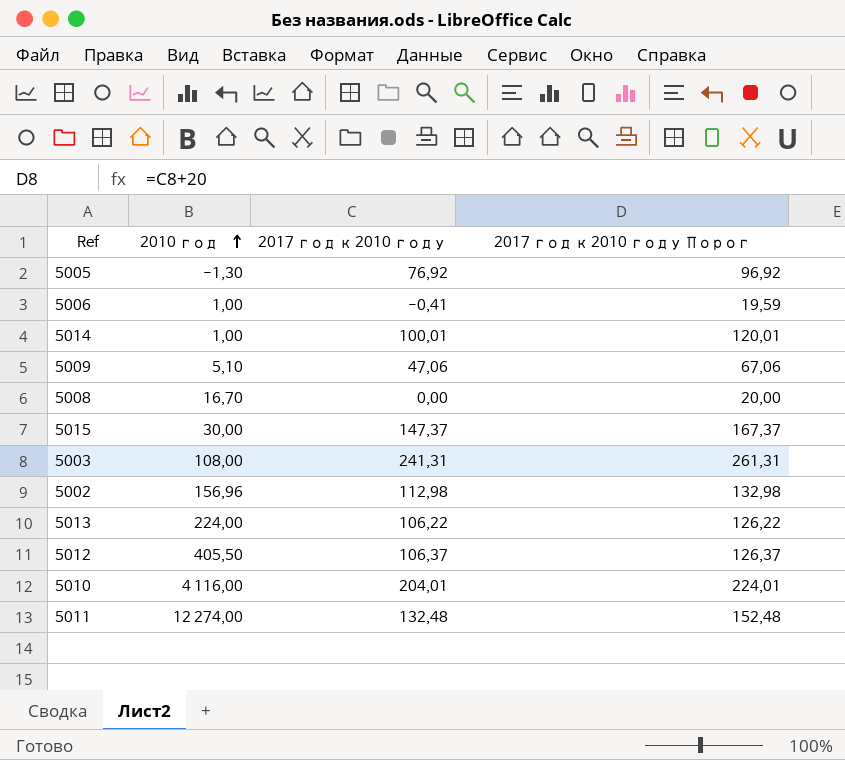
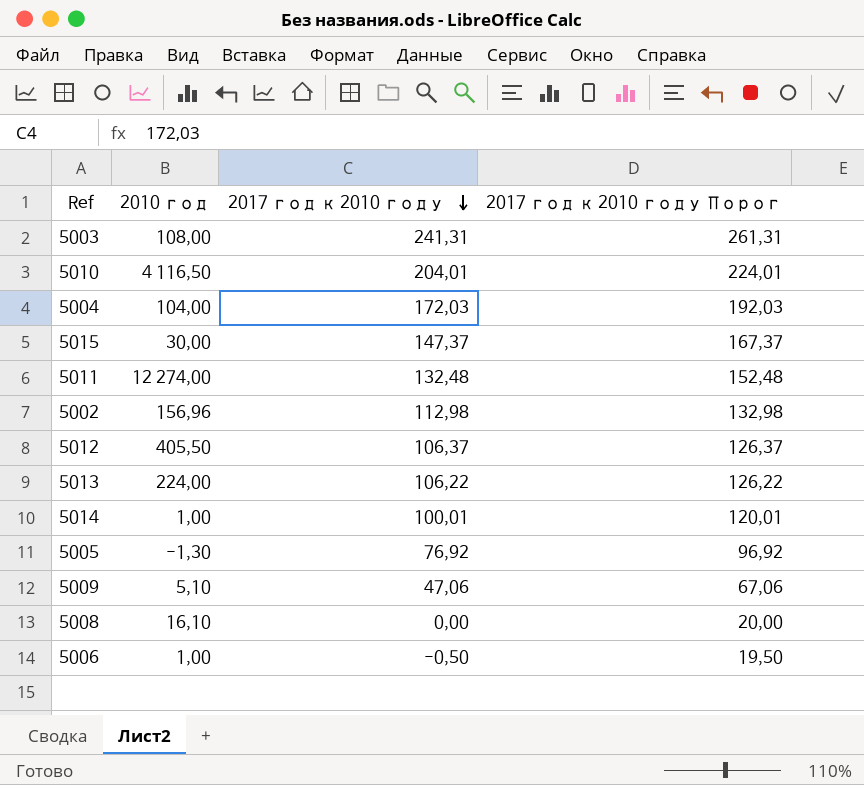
row order: 2010 год ascending -> 2017 год к 2010 году descending
5010 | 2010 год: 4 116,00 -> 4 116,50
row 5004: none -> 104,00 | 172,03 | 192,03
5008 | 2010 год: 16,70 -> 16,10
5006 | 2017 год к 2010 году: -0,41 -> -0,50
5006 | 2017 год к 2010 году Порог: 19,59 -> 19,50

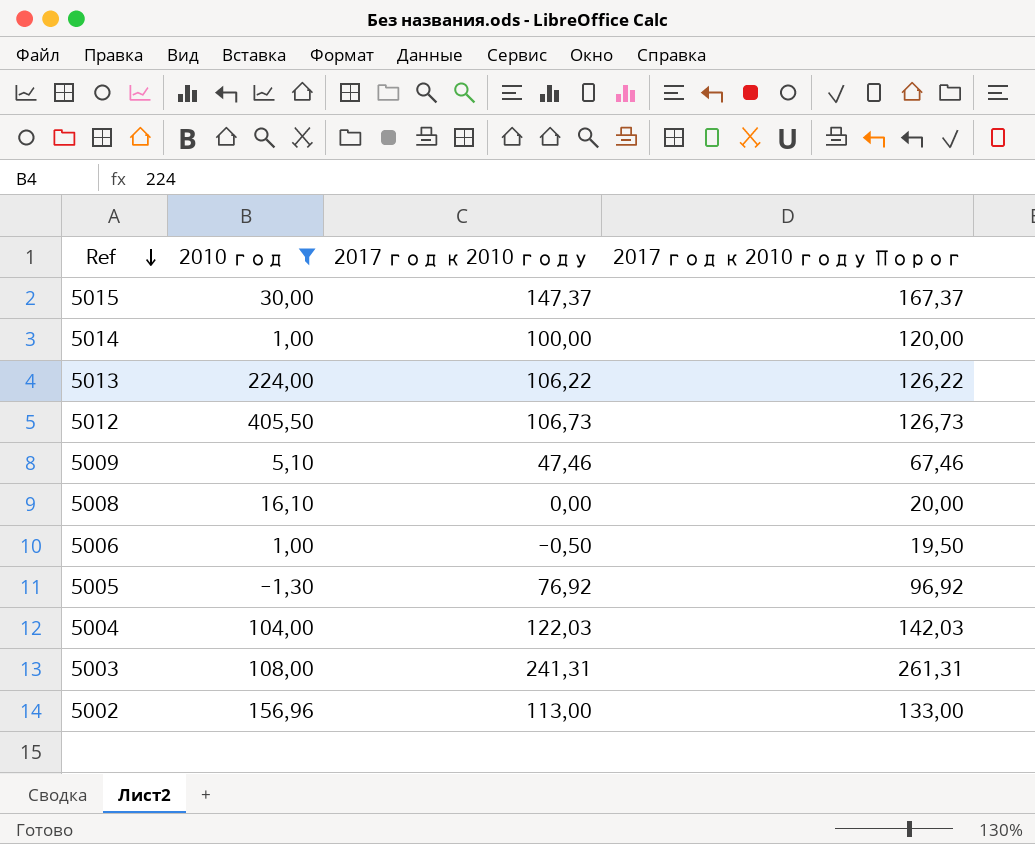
filter: none -> 2010 год <= 405,50
row order: 2017 год к 2010 году descending -> Ref descending
5014 | 2017 год к 2010 году: 100,01 -> 100,00
5014 | 2017 год к 2010 году Порог: 120,01 -> 120,00
5012 | 2017 год к 2010 году: 106,37 -> 106,73
5012 | 2017 год к 2010 году Порог: 126,37 -> 126,73
5009 | 2017 год к 2010 году: 47,06 -> 47,46
5009 | 2017 год к 2010 году Порог: 67,06 -> 67,46
5004 | 2017 год к 2010 году: 172,03 -> 122,03
5004 | 2017 год к 2010 году Порог: 192,03 -> 142,03
5002 | 2017 год к 2010 году: 112,98 -> 113,00
5002 | 2017 год к 2010 году Порог: 132,98 -> 133,00

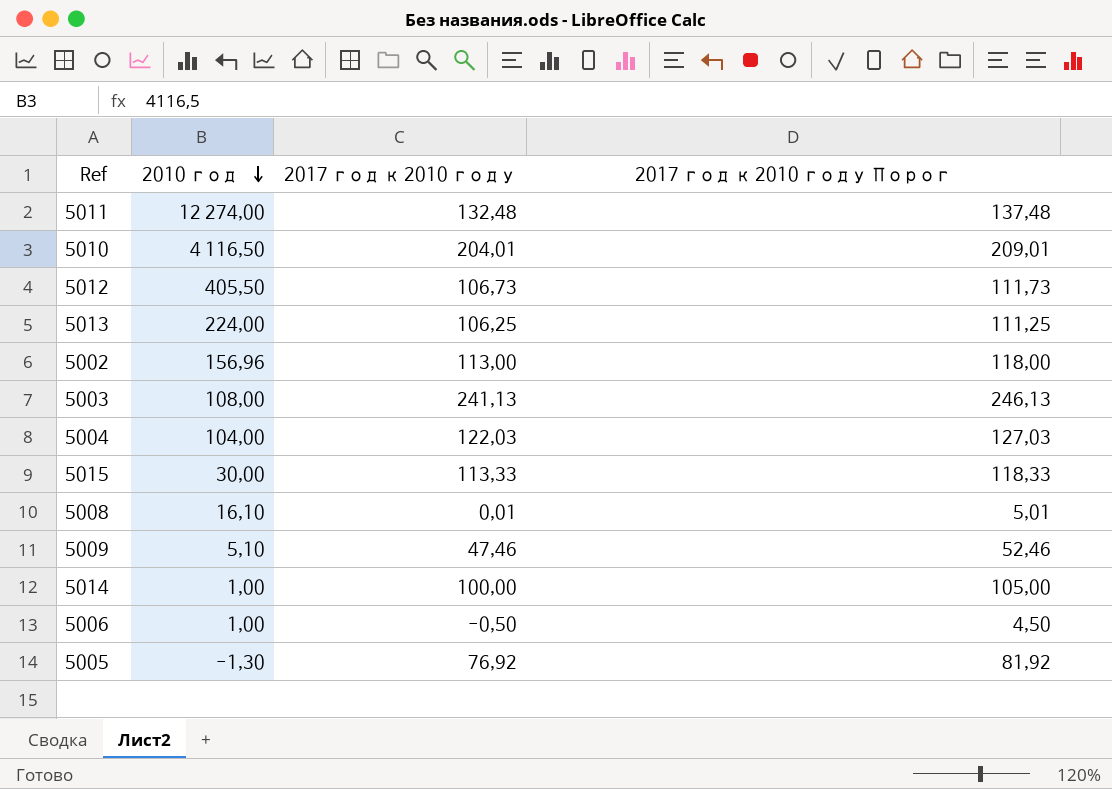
filter: 2010 год <= 405,50 -> none
row order: Ref descending -> 2010 год descending
column 2017 год к 2010 году Порог | formula: [2017 год к 2010 году] + 20 -> [2017 год к 2010 году] + 5
5013 | 2017 год к 2010 году: 106,22 -> 106,25
5003 | 2017 год к 2010 году: 241,31 -> 241,13
5015 | 2017 год к 2010 году: 147,37 -> 113,33
5008 | 2017 год к 2010 году: 0,00 -> 0,01

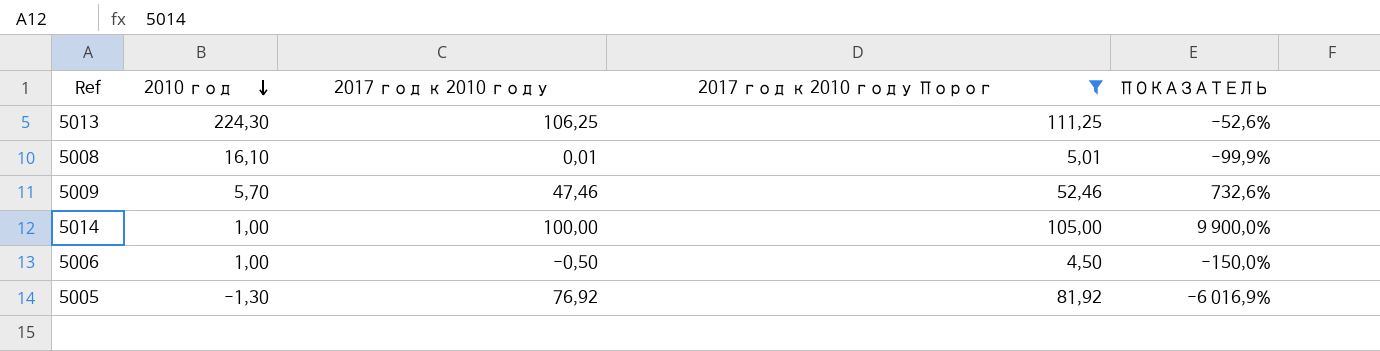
filter: none -> 2017 год к 2010 году Порог <= 111,25
column ПОКАЗАТЕЛЬ | formula: none -> ([2017 год к 2010 году] - [2010 год]) / [2010 год]
5013 | 2010 год: 224,00 -> 224,30
5009 | 2010 год: 5,10 -> 5,70

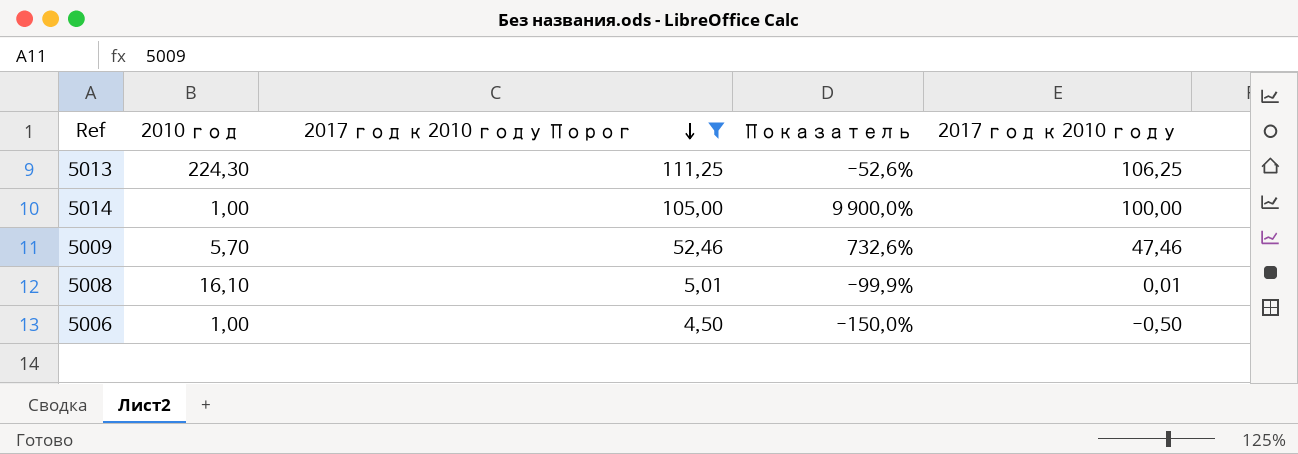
row order: 2010 год descending -> 2017 год к 2010 году Порог descending
column name: ПОКАЗАТЕЛЬ -> Показатель
column 2017 год к 2010 году | position: 3 -> 5
row 5005: -1,30 | 76,92 | 81,92 | -6 016,9% -> none

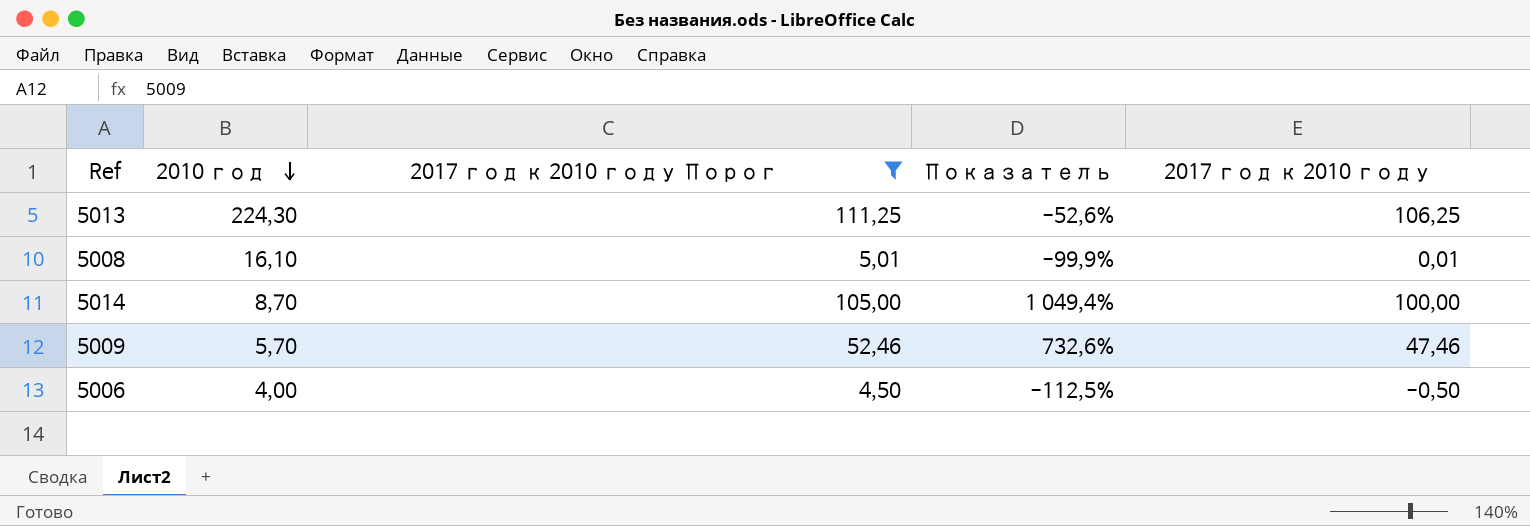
row order: 2017 год к 2010 году Порог descending -> 2010 год descending
5014 | 2010 год: 1,00 -> 8,70
5014 | Показатель: 9 900,0% -> 1 049,4%
5006 | 2010 год: 1,00 -> 4,00
5006 | Показатель: -150,0% -> -112,5%

